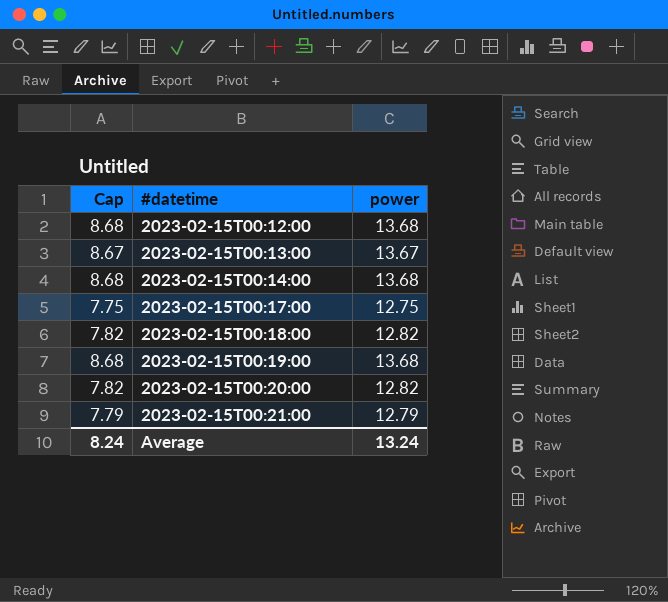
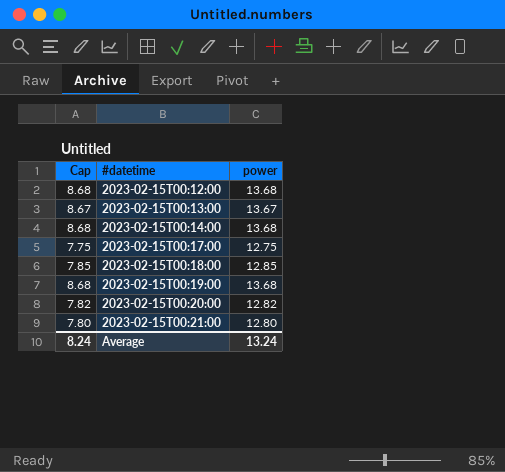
2023-02-15T00:18:00 | Cap: 7.82 -> 7.85
2023-02-15T00:18:00 | power: 12.82 -> 12.85
2023-02-15T00:21:00 | Cap: 7.79 -> 7.80
2023-02-15T00:21:00 | power: 12.79 -> 12.80

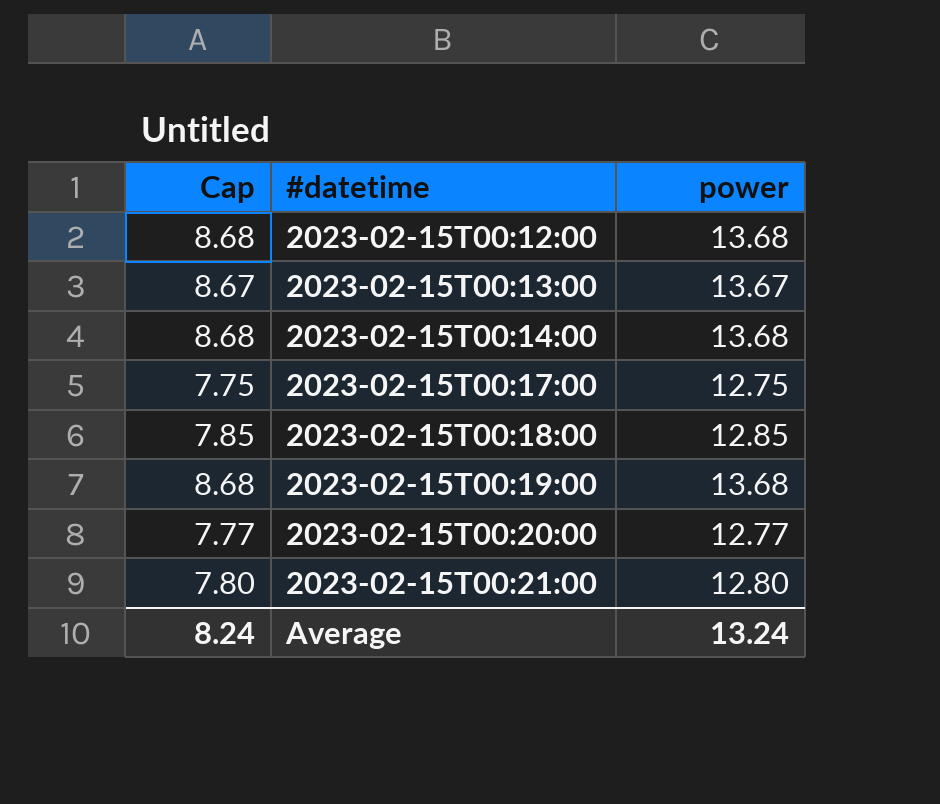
2023-02-15T00:20:00 | Cap: 7.82 -> 7.77
2023-02-15T00:20:00 | power: 12.82 -> 12.77

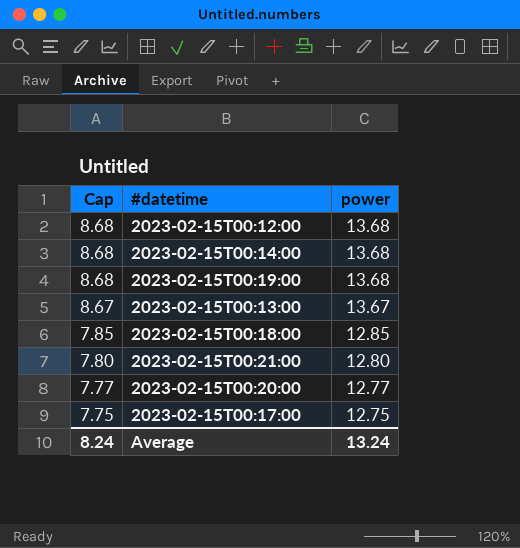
row order: #datetime ascending -> Cap descending

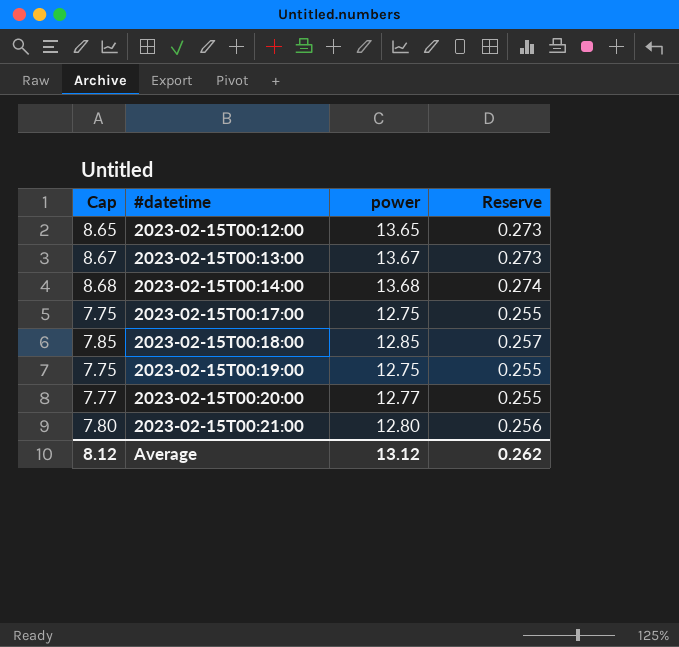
row order: Cap descending -> #datetime ascending
column Reserve | formula: none -> [power] * 0.02
2023-02-15T00:12:00 | Cap: 8.68 -> 8.65
2023-02-15T00:12:00 | power: 13.68 -> 13.65
2023-02-15T00:19:00 | Cap: 8.68 -> 7.75
2023-02-15T00:19:00 | power: 13.68 -> 12.75
Average | Cap: 8.24 -> 8.12
Average | power: 13.24 -> 13.12

